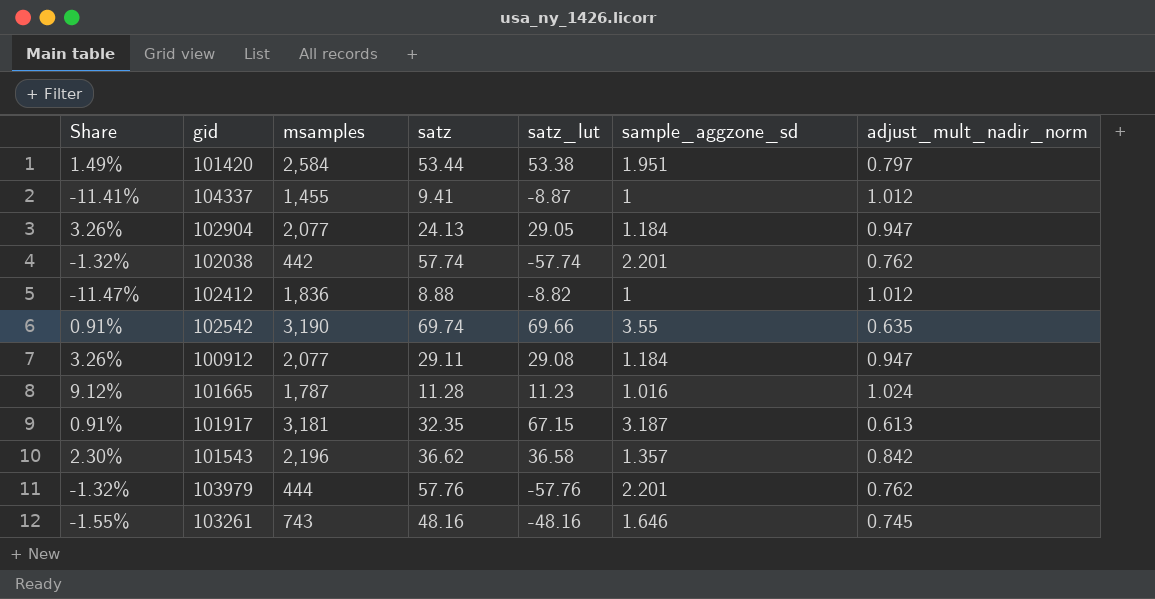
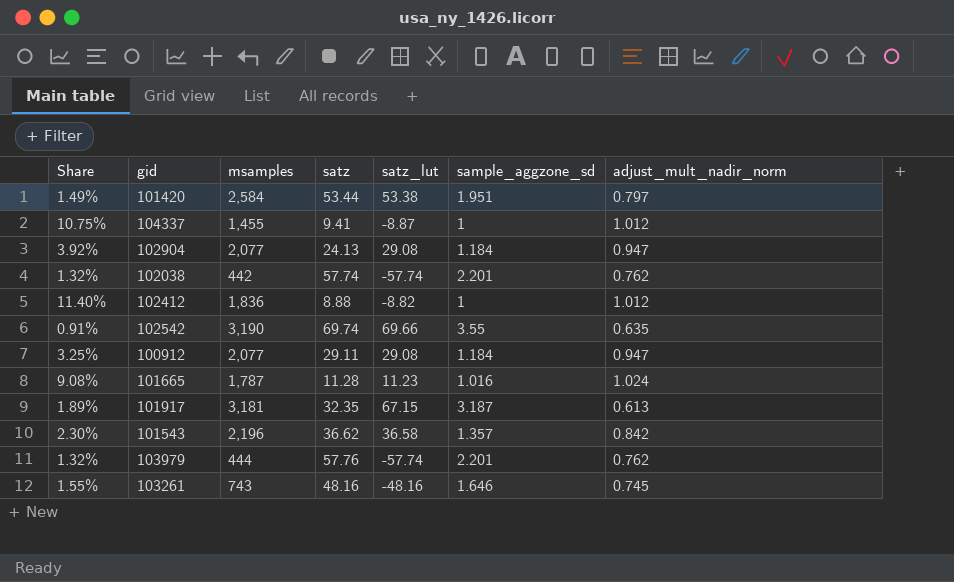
column Share | formula: [adjust_mult_nadir_norm] / [satz_lut] -> [adjust_mult_nadir_norm] / [satz]
102904 | satz_lut: 29.05 -> 29.08
103979 | satz_lut: -57.76 -> -57.74

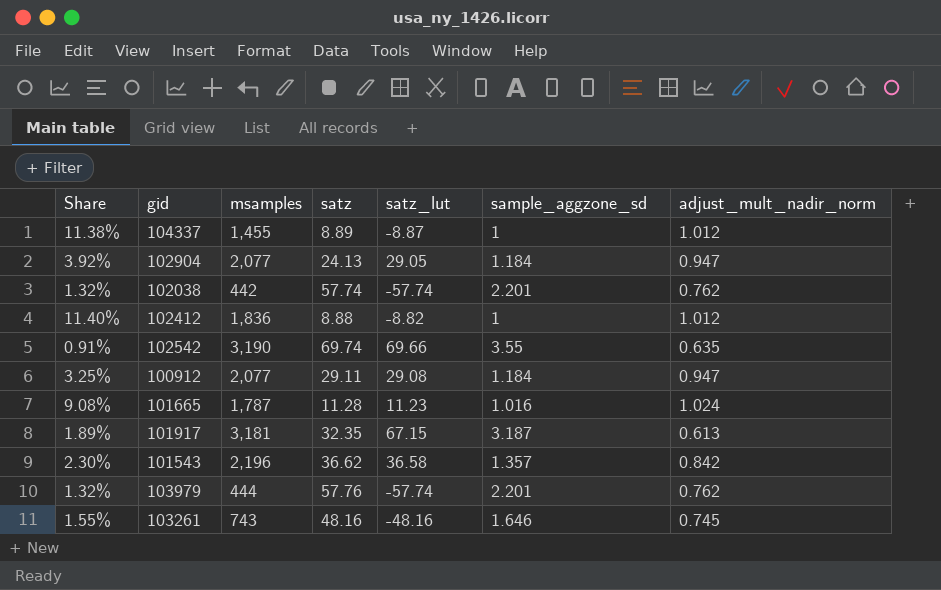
row 101420: 1.49% | 2,584 | 53.44 | 53.38 | 1.951 | 0.797 -> none
104337 | Share: 10.75% -> 11.38%
104337 | satz: 9.41 -> 8.89
102904 | satz_lut: 29.08 -> 29.05

